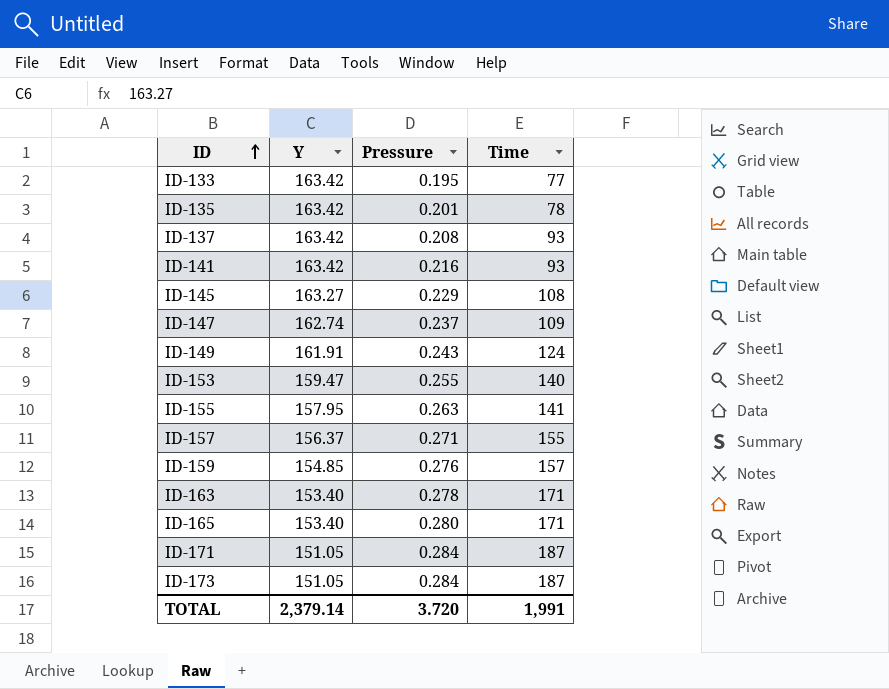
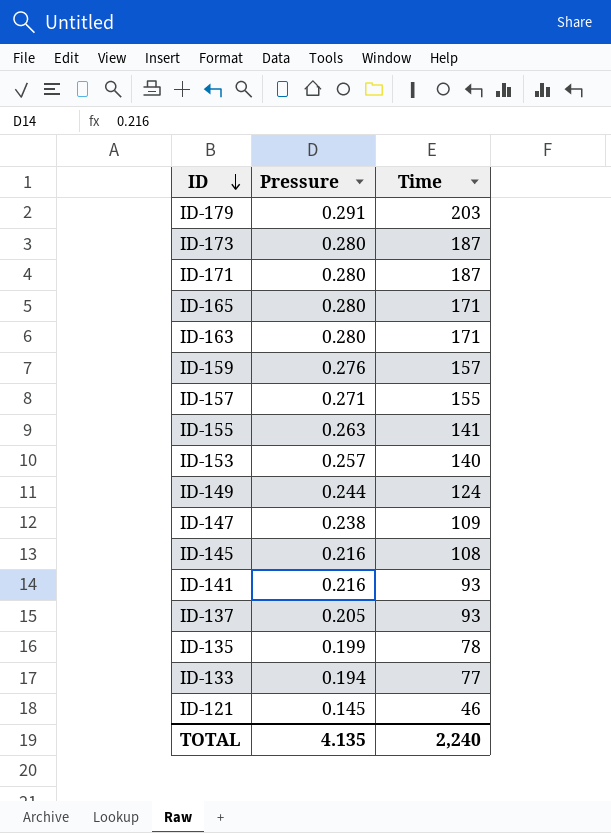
row order: ID ascending -> ID descending
column Y | position: 2 -> none
row ID-179: none -> 0.291 | 203
ID-173 | Pressure: 0.284 -> 0.280
ID-171 | Pressure: 0.284 -> 0.280
ID-163 | Pressure: 0.278 -> 0.280
ID-153 | Pressure: 0.255 -> 0.257
ID-149 | Pressure: 0.243 -> 0.244
ID-147 | Pressure: 0.237 -> 0.238
ID-145 | Pressure: 0.229 -> 0.216
ID-137 | Pressure: 0.208 -> 0.205
ID-135 | Pressure: 0.201 -> 0.199
ID-133 | Pressure: 0.195 -> 0.194
row ID-121: none -> 0.145 | 46
TOTAL | Pressure: 3.720 -> 4.135
TOTAL | Time: 1,991 -> 2,240

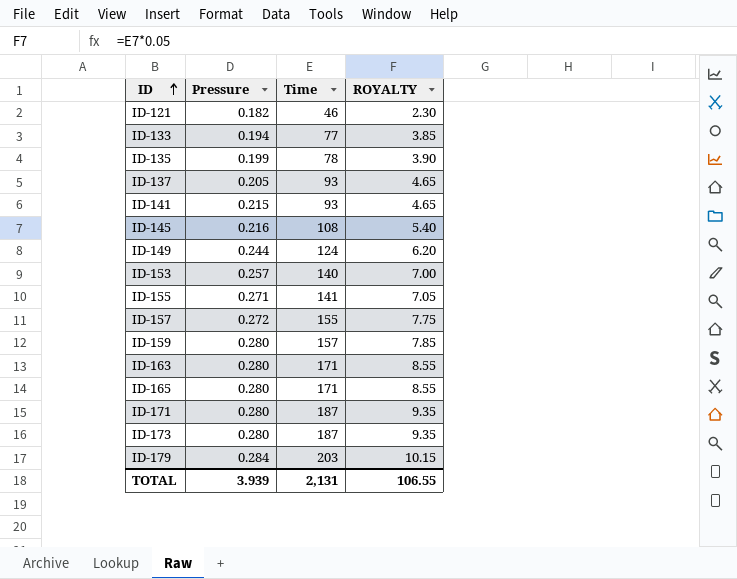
row order: ID descending -> ID ascending
column ROYALTY | formula: none -> [Time] * 0.05
row ID-147: 0.238 | 109 -> none
ID-121 | Pressure: 0.145 -> 0.182
ID-141 | Pressure: 0.216 -> 0.215
ID-155 | Pressure: 0.263 -> 0.271
ID-157 | Pressure: 0.271 -> 0.272
ID-159 | Pressure: 0.276 -> 0.280
ID-179 | Pressure: 0.291 -> 0.284
TOTAL | Pressure: 4.135 -> 3.939
TOTAL | Time: 2,240 -> 2,131

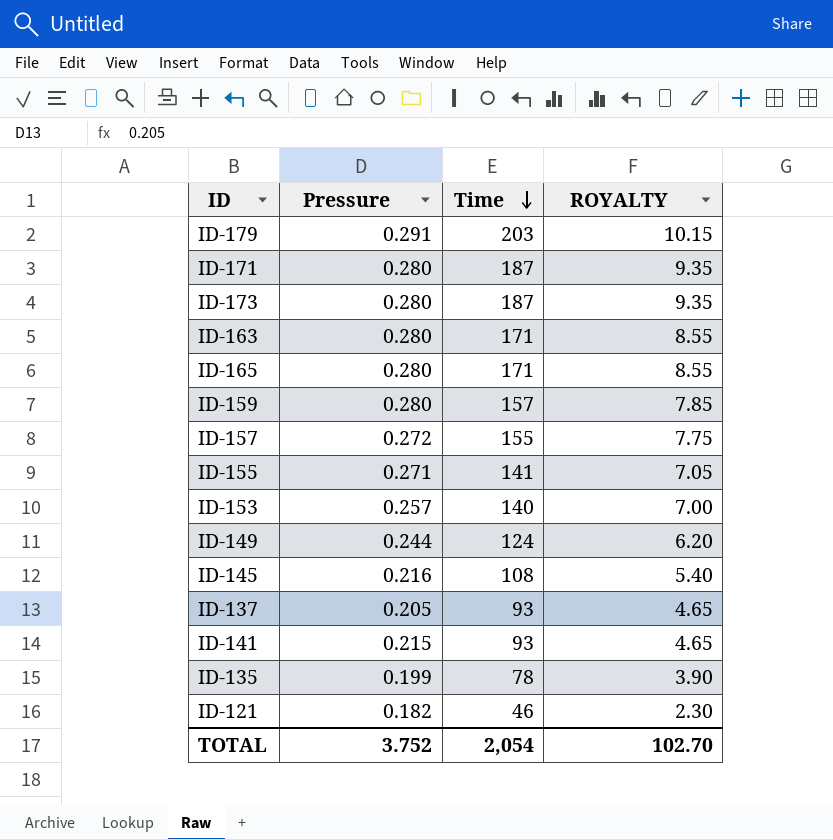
row order: ID ascending -> Time descending
row ID-133: 0.194 | 77 | 3.85 -> none
ID-179 | Pressure: 0.284 -> 0.291
TOTAL | Pressure: 3.939 -> 3.752
TOTAL | Time: 2,131 -> 2,054
TOTAL | ROYALTY: 106.55 -> 102.70

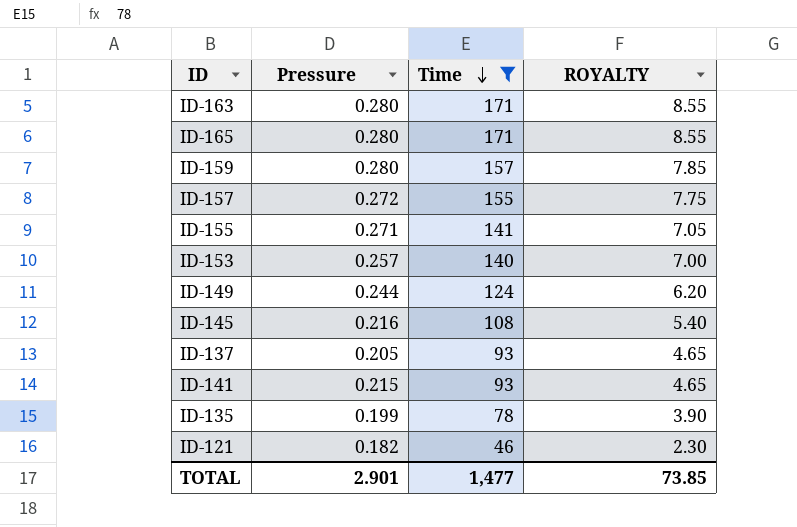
filter: none -> Time <= 171
TOTAL | Pressure: 3.752 -> 2.901
TOTAL | Time: 2,054 -> 1,477
TOTAL | ROYALTY: 102.70 -> 73.85

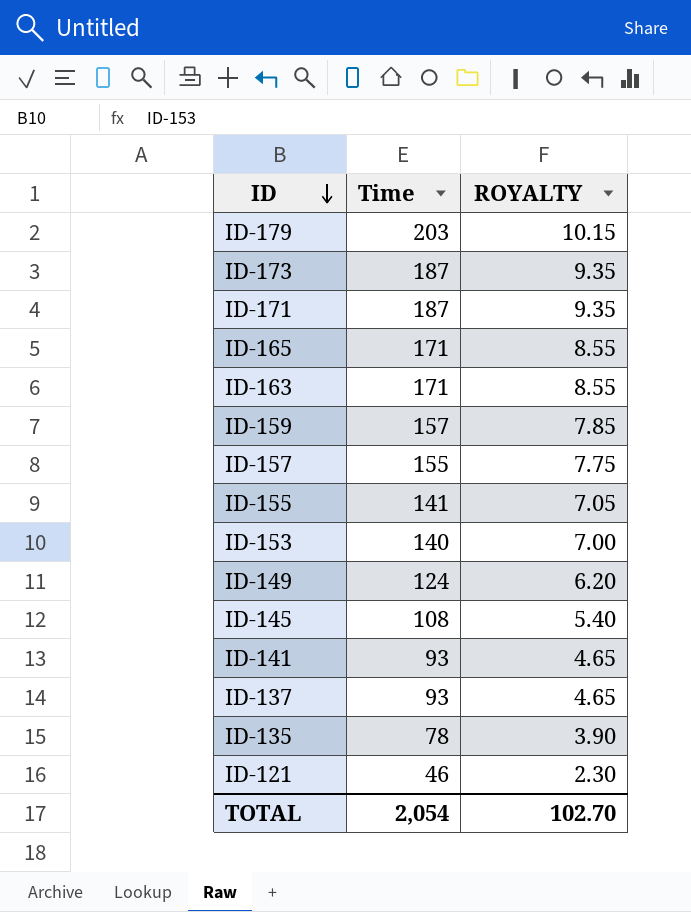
filter: Time <= 171 -> none
row order: Time descending -> ID descending
column Pressure | position: 2 -> none
TOTAL | Time: 1,477 -> 2,054
TOTAL | ROYALTY: 73.85 -> 102.70

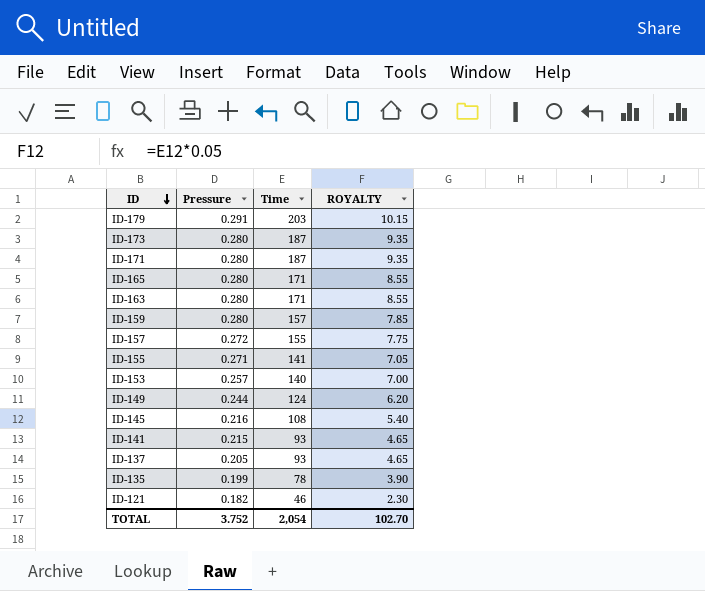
column Pressure | position: none -> 2

